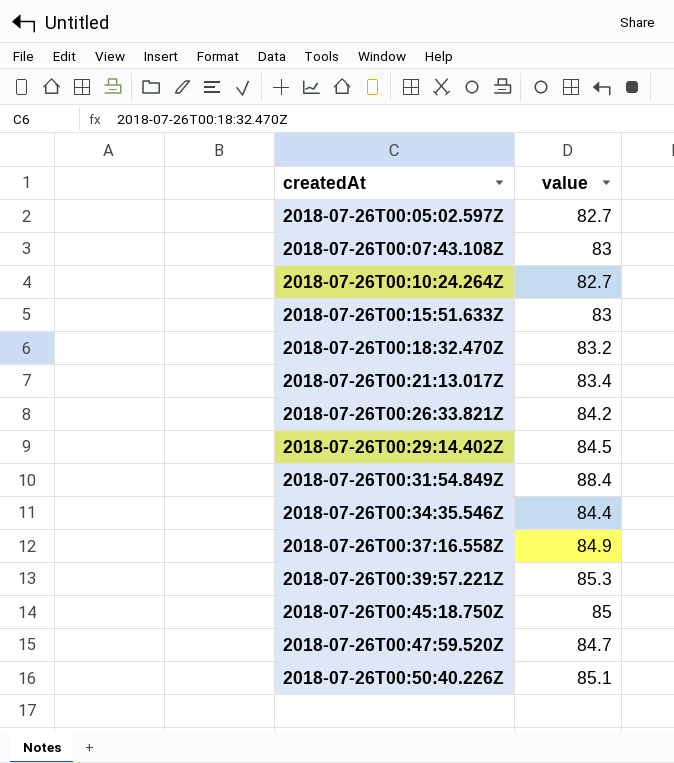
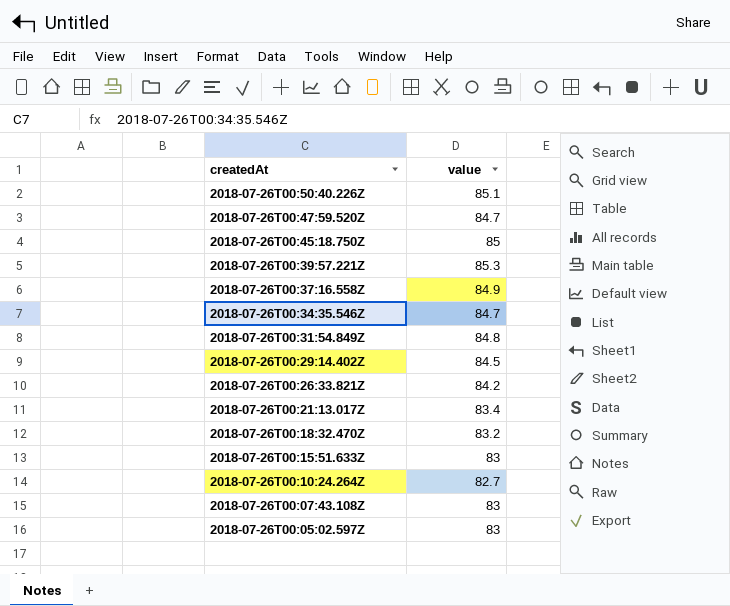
row order: createdAt ascending -> createdAt descending
2018-07-26T00:34:35.546Z | value: 84.4 -> 84.7
2018-07-26T00:31:54.849Z | value: 88.4 -> 84.8
2018-07-26T00:05:02.597Z | value: 82.7 -> 83

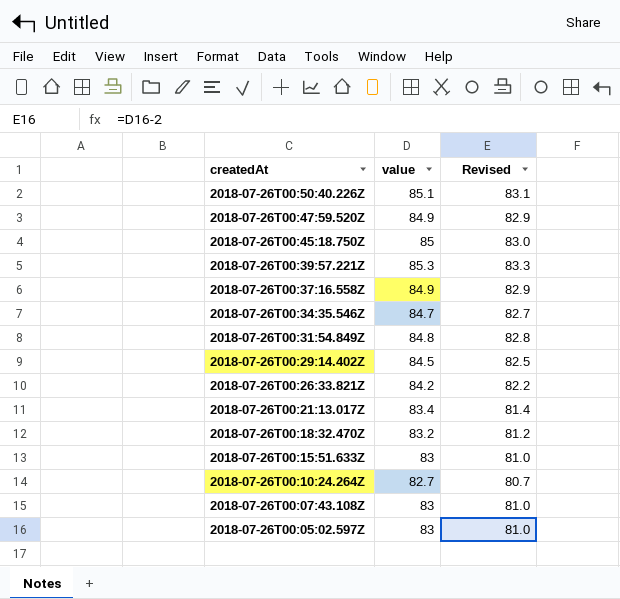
column Revised | formula: none -> [value] - 2
2018-07-26T00:47:59.520Z | value: 84.7 -> 84.9

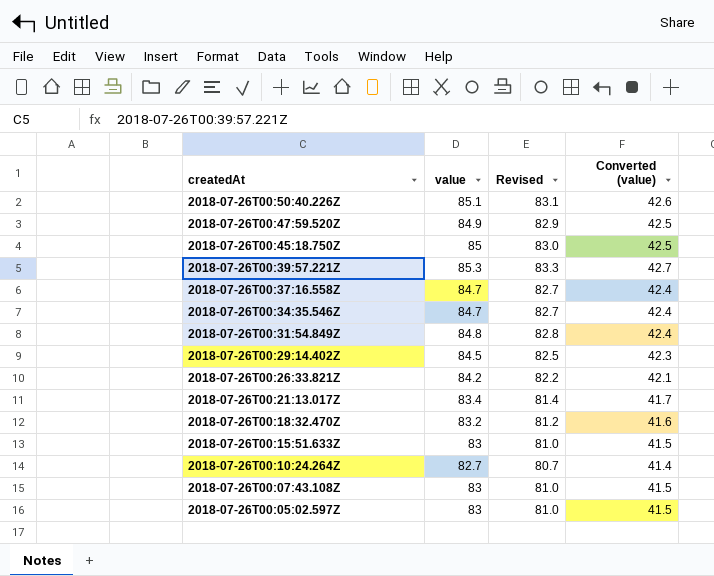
column Converted (value) | formula: none -> [value] * 0.5
2018-07-26T00:37:16.558Z | value: 84.9 -> 84.7
2018-07-26T00:37:16.558Z | Revised: 82.9 -> 82.7

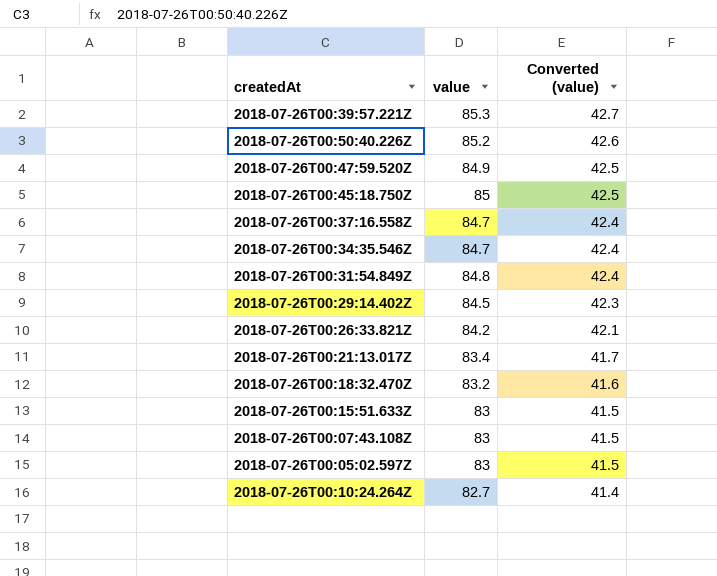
row order: createdAt descending -> Converted (value) descending
column Revised | formula: [value] - 2 -> none
2018-07-26T00:50:40.226Z | value: 85.1 -> 85.2

